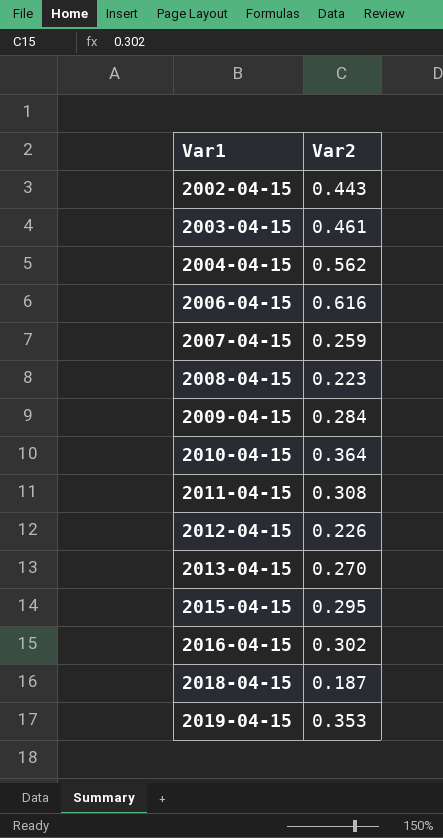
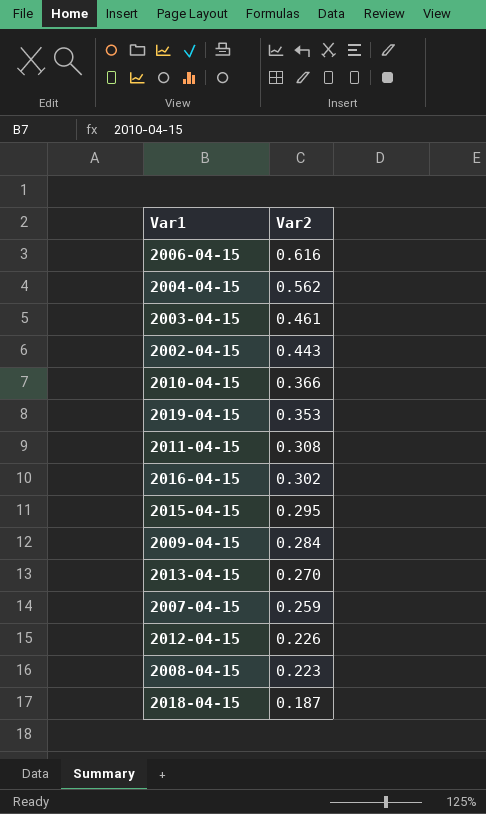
row order: Var1 ascending -> Var2 descending
2010-04-15 | Var2: 0.364 -> 0.366

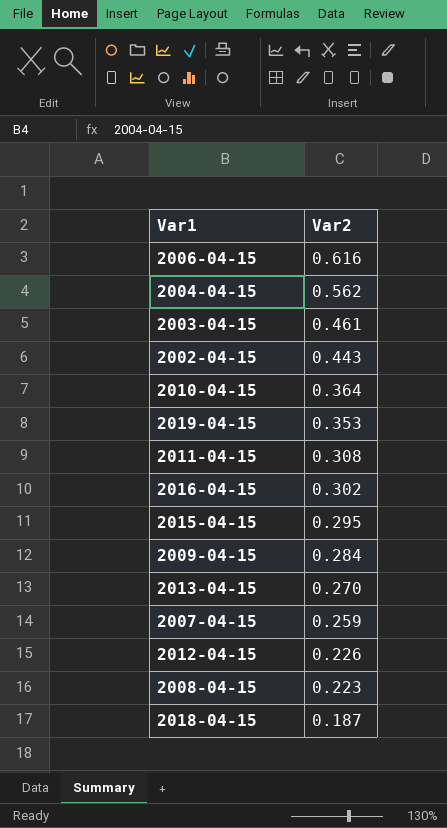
2010-04-15 | Var2: 0.366 -> 0.364

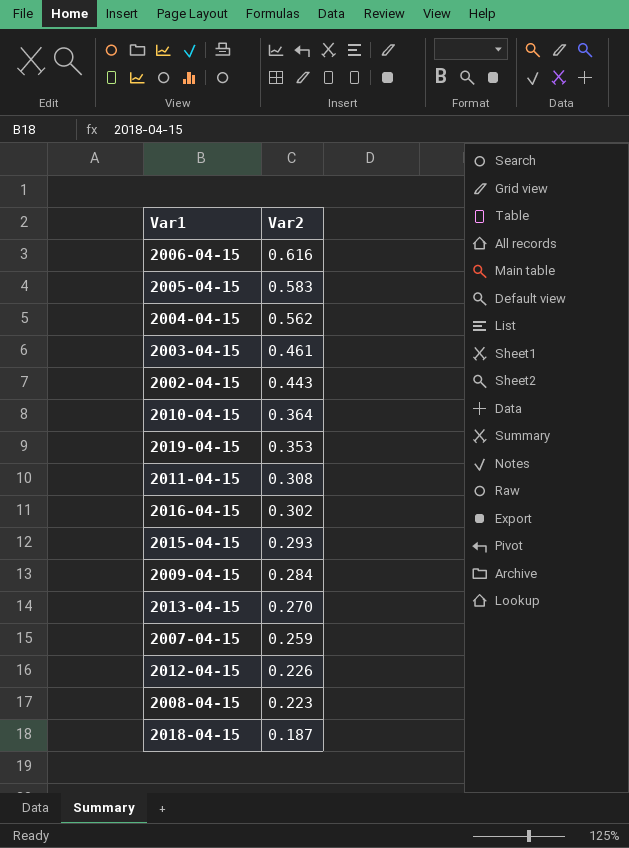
row 2005-04-15: none -> 0.583
2015-04-15 | Var2: 0.295 -> 0.293

